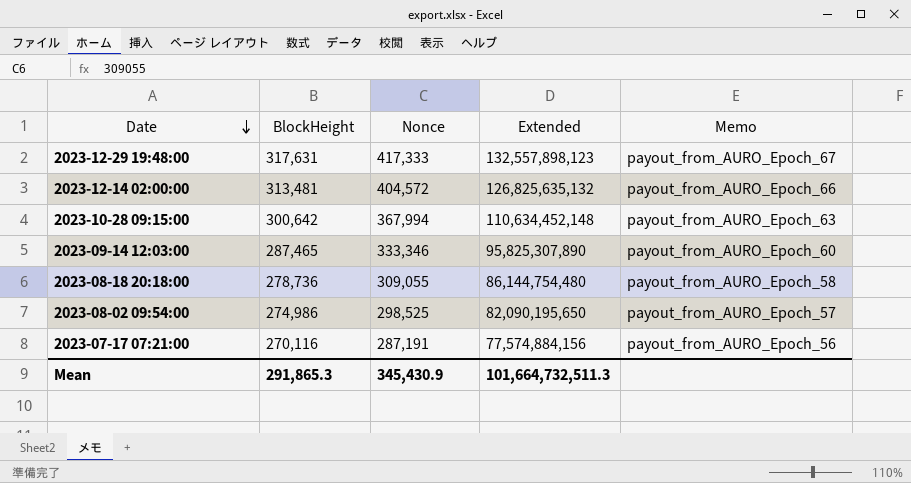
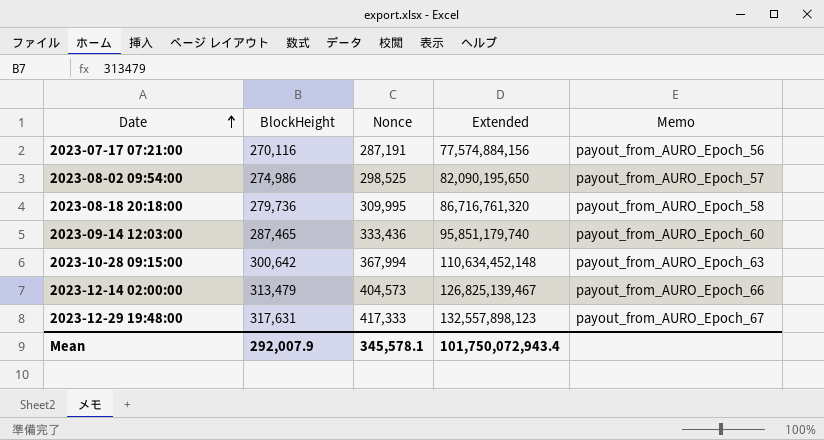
row order: Date descending -> Date ascending
2023-08-18 20:18:00 | BlockHeight: 278,736 -> 279,736
2023-08-18 20:18:00 | Nonce: 309,055 -> 309,995
2023-08-18 20:18:00 | Extended: 86,144,754,480 -> 86,716,761,320
2023-09-14 12:03:00 | Nonce: 333,346 -> 333,436
2023-09-14 12:03:00 | Extended: 95,825,307,890 -> 95,851,179,740
2023-12-14 02:00:00 | BlockHeight: 313,481 -> 313,479
2023-12-14 02:00:00 | Nonce: 404,572 -> 404,573
2023-12-14 02:00:00 | Extended: 126,825,635,132 -> 126,825,139,467
Mean | BlockHeight: 291,865.3 -> 292,007.9
Mean | Nonce: 345,430.9 -> 345,578.1
Mean | Extended: 101,664,732,511.3 -> 101,750,072,943.4

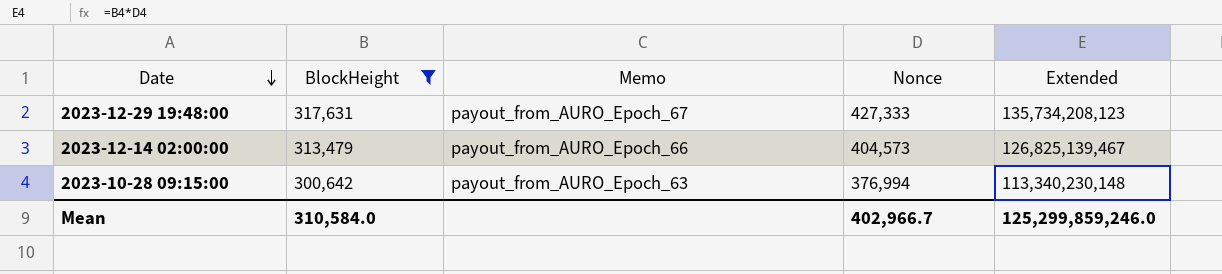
filter: none -> BlockHeight >= 300,642
row order: Date ascending -> Date descending
column Memo | position: 5 -> 3
2023-12-29 19:48:00 | Nonce: 417,333 -> 427,333
2023-12-29 19:48:00 | Extended: 132,557,898,123 -> 135,734,208,123
2023-10-28 09:15:00 | Nonce: 367,994 -> 376,994
2023-10-28 09:15:00 | Extended: 110,634,452,148 -> 113,340,230,148
Mean | BlockHeight: 292,007.9 -> 310,584.0
Mean | Nonce: 345,578.1 -> 402,966.7
Mean | Extended: 101,750,072,943.4 -> 125,299,859,246.0

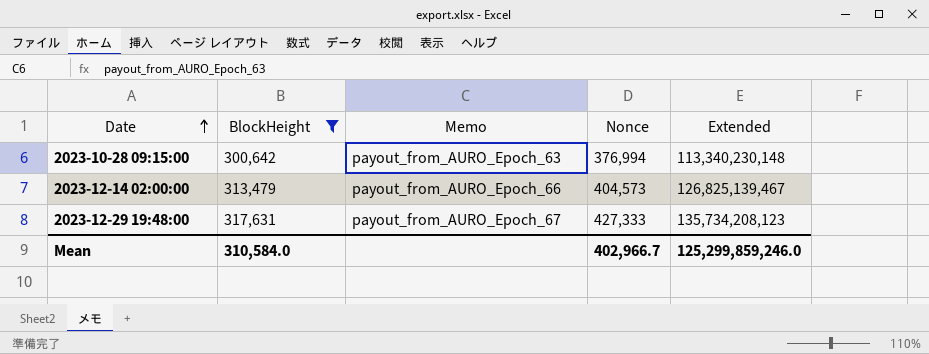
row order: Date descending -> Date ascending

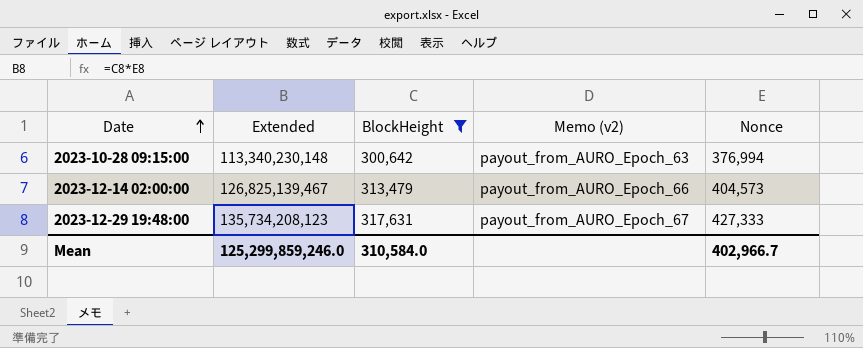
column Extended | position: 5 -> 2
column name: Memo -> Memo (v2)

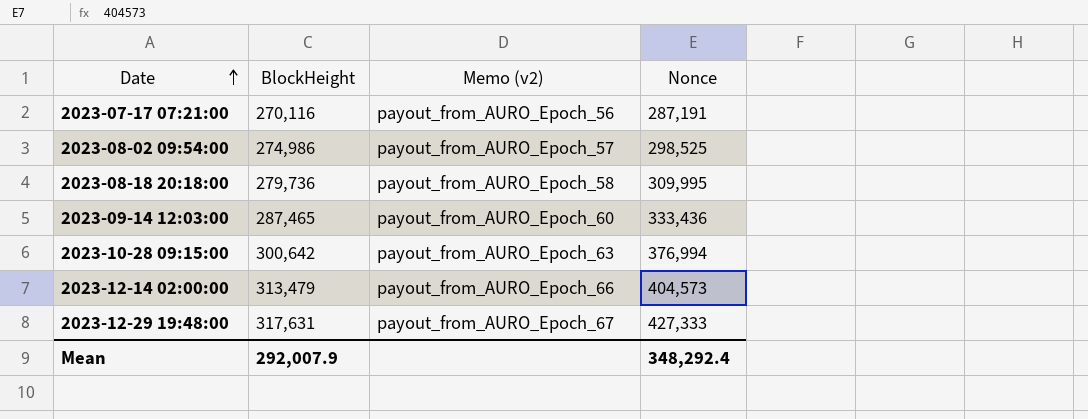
filter: BlockHeight >= 300,642 -> none
column Extended | formula: [BlockHeight] * [Nonce] -> none
Mean | BlockHeight: 310,584.0 -> 292,007.9
Mean | Nonce: 402,966.7 -> 348,292.4

